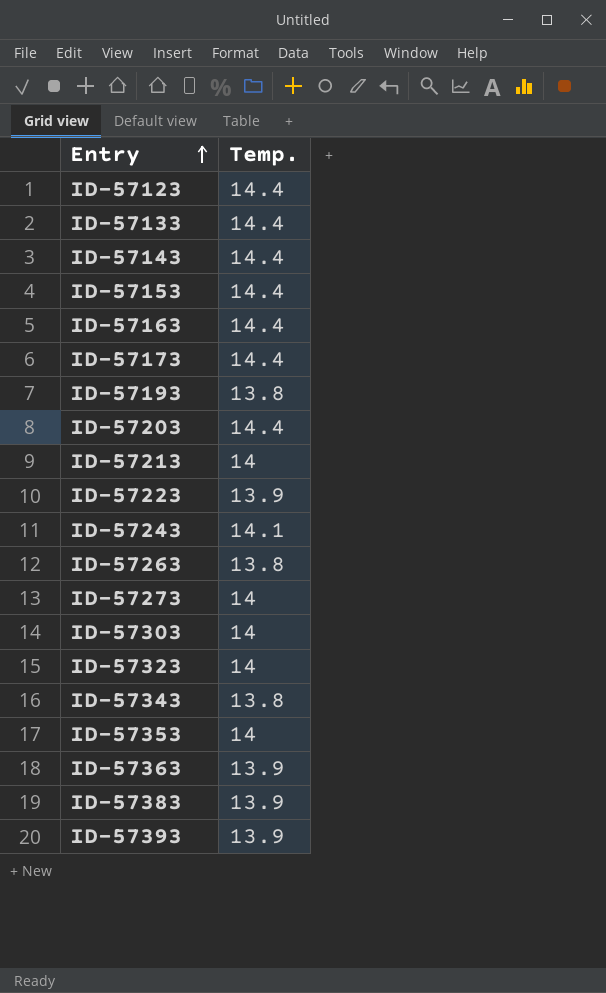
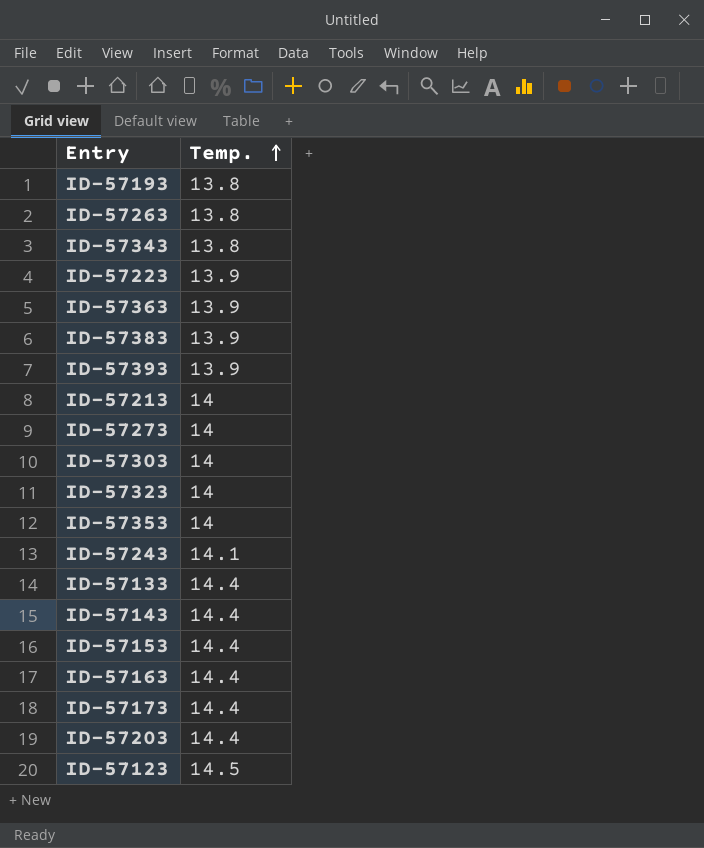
row order: Entry ascending -> Temp. ascending
ID-57123 | Temp.: 14.4 -> 14.5

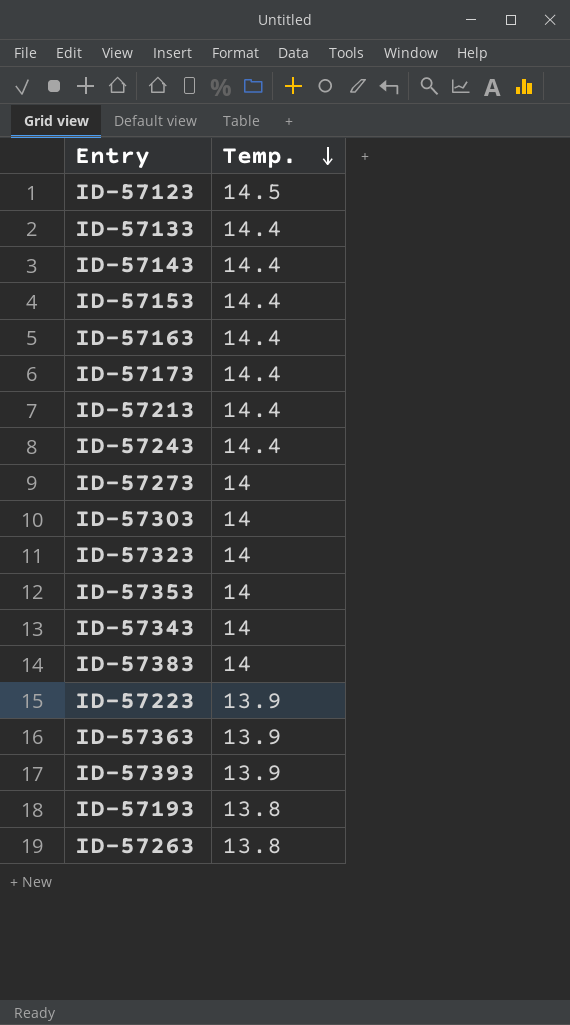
row order: Temp. ascending -> Temp. descending
row ID-57203: 14.4 -> none
ID-57213 | Temp.: 14 -> 14.4
ID-57243 | Temp.: 14.1 -> 14.4
ID-57343 | Temp.: 13.8 -> 14
ID-57383 | Temp.: 13.9 -> 14

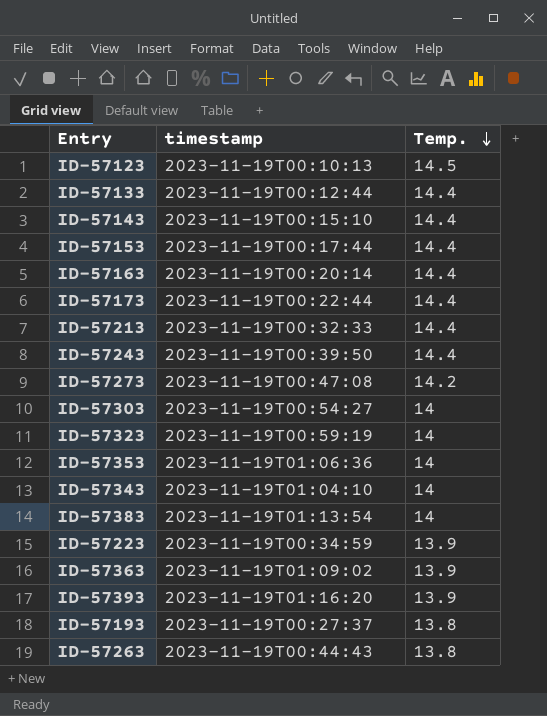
column timestamp | position: none -> 2
ID-57273 | Temp.: 14 -> 14.2

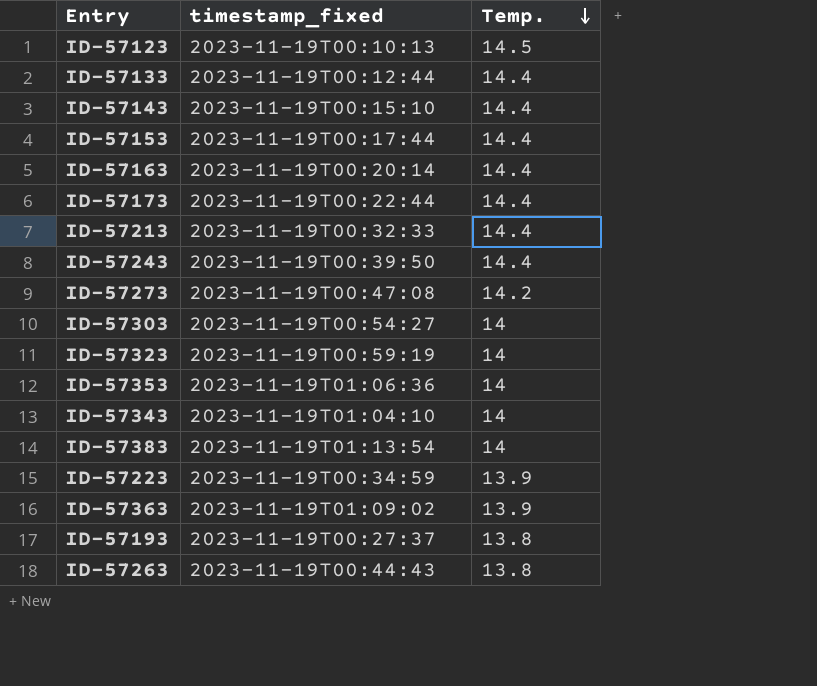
column name: timestamp -> timestamp_fixed
row ID-57393: 2023-11-19T01:16:20 | 13.9 -> none

